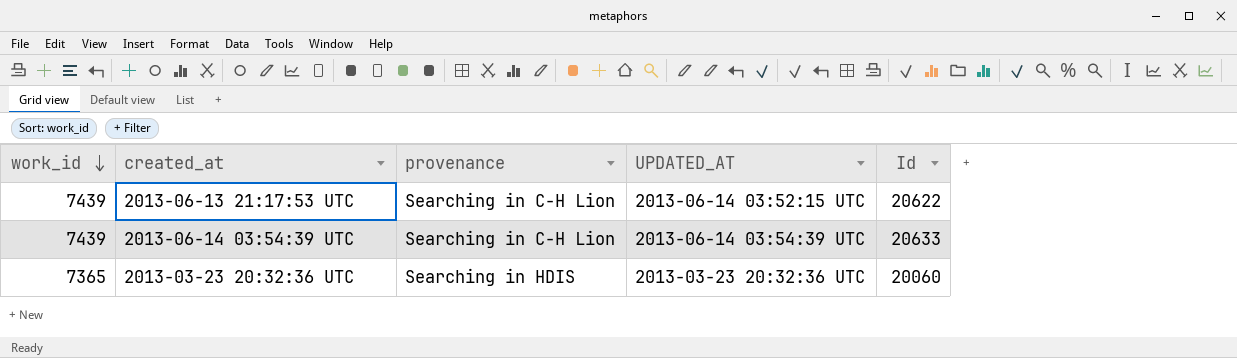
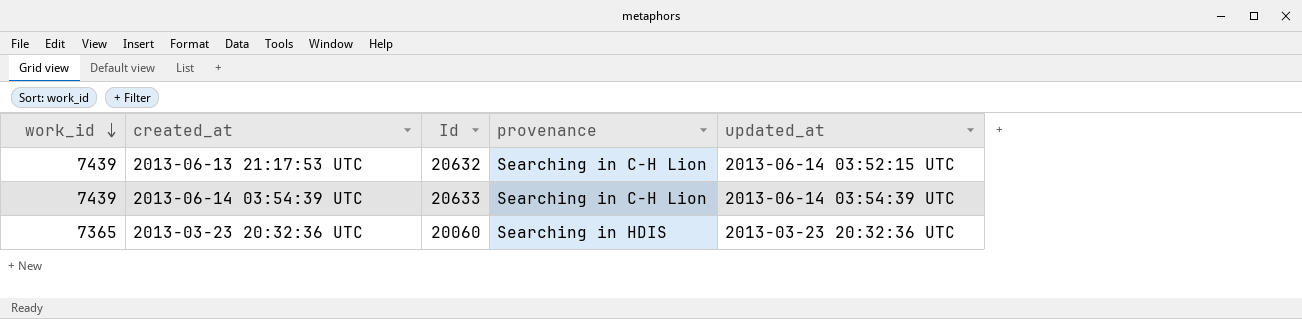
column Id | position: 5 -> 3
column name: UPDATED_AT -> updated_at
2013-06-13 21:17:53 UTC | Id: 20622 -> 20632

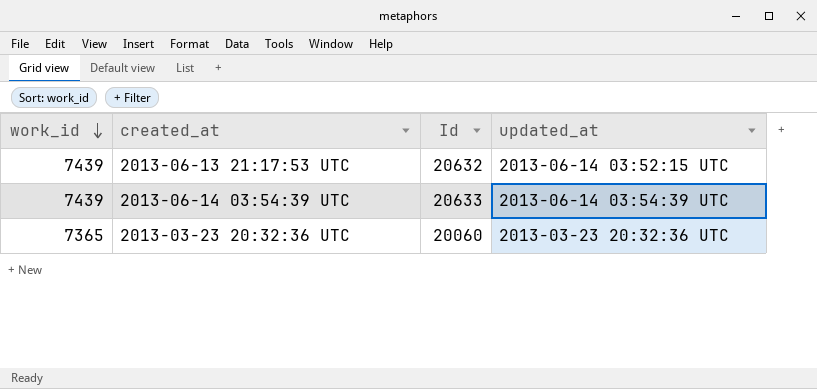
column provenance | position: 4 -> none

